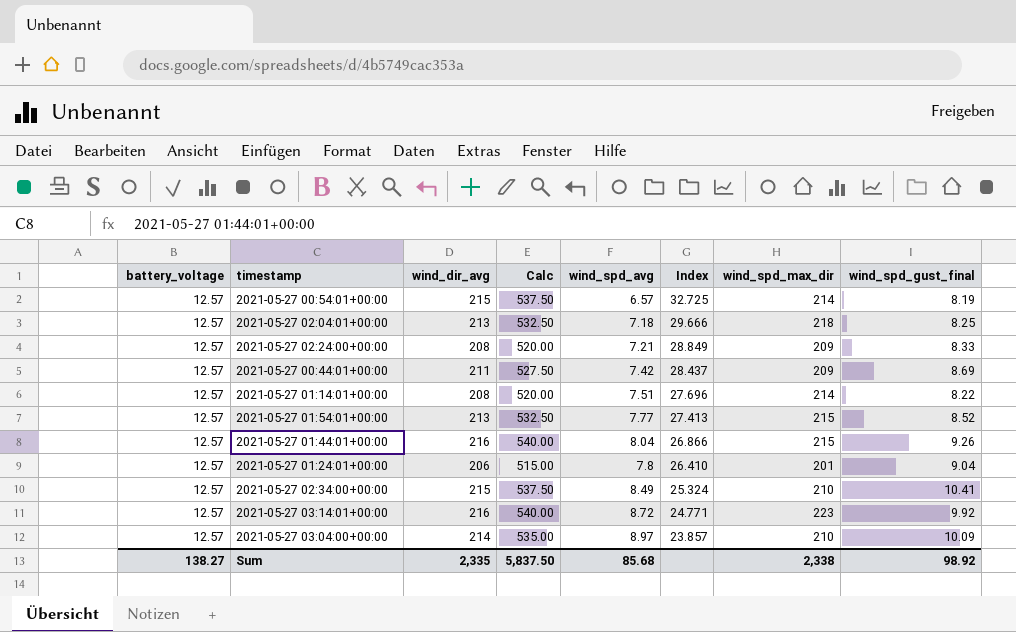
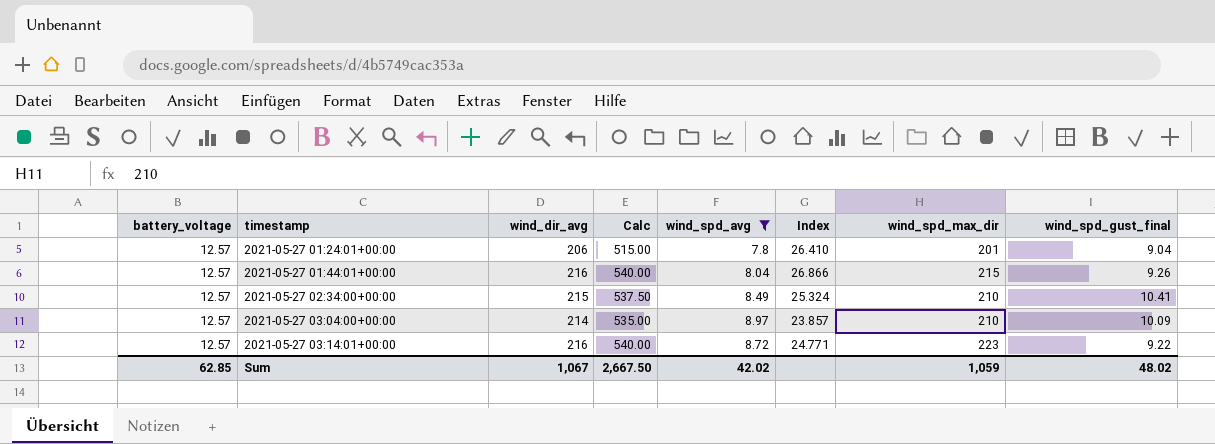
filter: none -> wind_spd_avg >= 7.8
row order: Index descending -> timestamp ascending
2021-05-27 03:14:01+00:00 | wind_spd_gust_final: 9.92 -> 9.22
Sum | battery_voltage: 138.27 -> 62.85
Sum | wind_dir_avg: 2,335 -> 1,067
Sum | Calc: 5,837.50 -> 2,667.50
Sum | wind_spd_avg: 85.68 -> 42.02
Sum | wind_spd_max_dir: 2,338 -> 1,059
Sum | wind_spd_gust_final: 98.92 -> 48.02

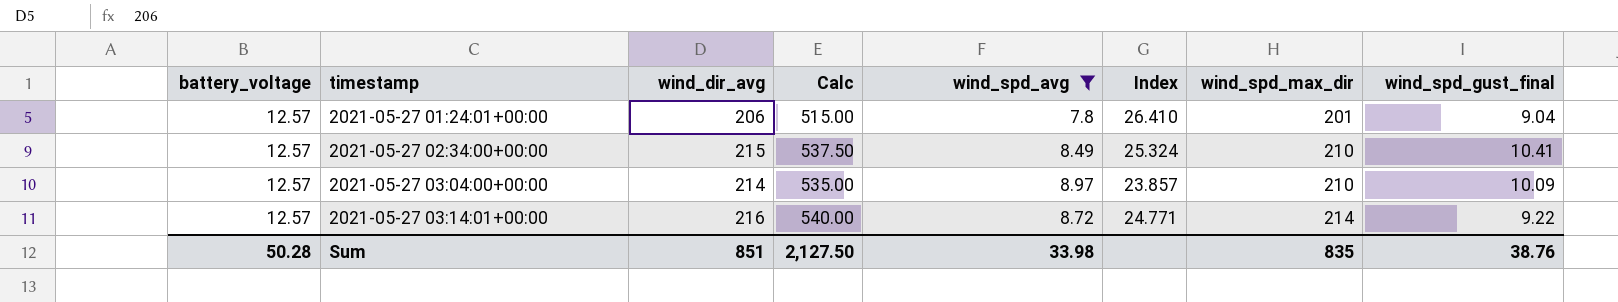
row 2021-05-27 01:44:01+00:00: 12.57 | 216 | 540.00 | 8.04 | 26.866 | 215 | 9.26 -> none
2021-05-27 03:14:01+00:00 | wind_spd_max_dir: 223 -> 214
Sum | battery_voltage: 62.85 -> 50.28
Sum | wind_dir_avg: 1,067 -> 851
Sum | Calc: 2,667.50 -> 2,127.50
Sum | wind_spd_avg: 42.02 -> 33.98
Sum | wind_spd_max_dir: 1,059 -> 835
Sum | wind_spd_gust_final: 48.02 -> 38.76

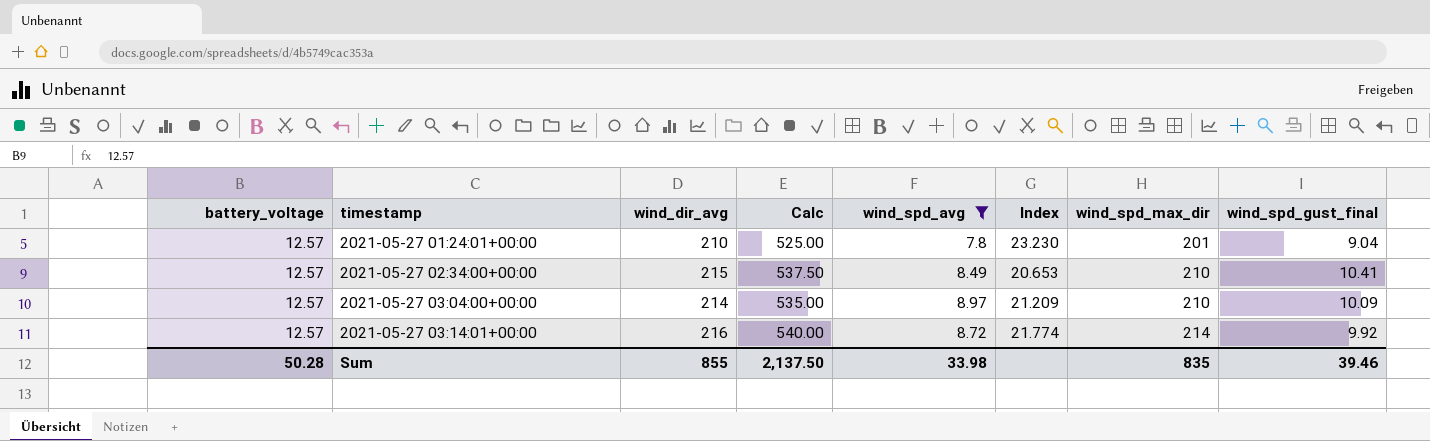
column Index | formula: [wind_dir_avg] / [wind_spd_avg] -> [wind_dir_avg] / [wind_spd_gust_final]
2021-05-27 01:24:01+00:00 | wind_dir_avg: 206 -> 210
2021-05-27 01:24:01+00:00 | Calc: 515.00 -> 525.00
2021-05-27 03:14:01+00:00 | wind_spd_gust_final: 9.22 -> 9.92
Sum | wind_dir_avg: 851 -> 855
Sum | Calc: 2,127.50 -> 2,137.50
Sum | wind_spd_gust_final: 38.76 -> 39.46

